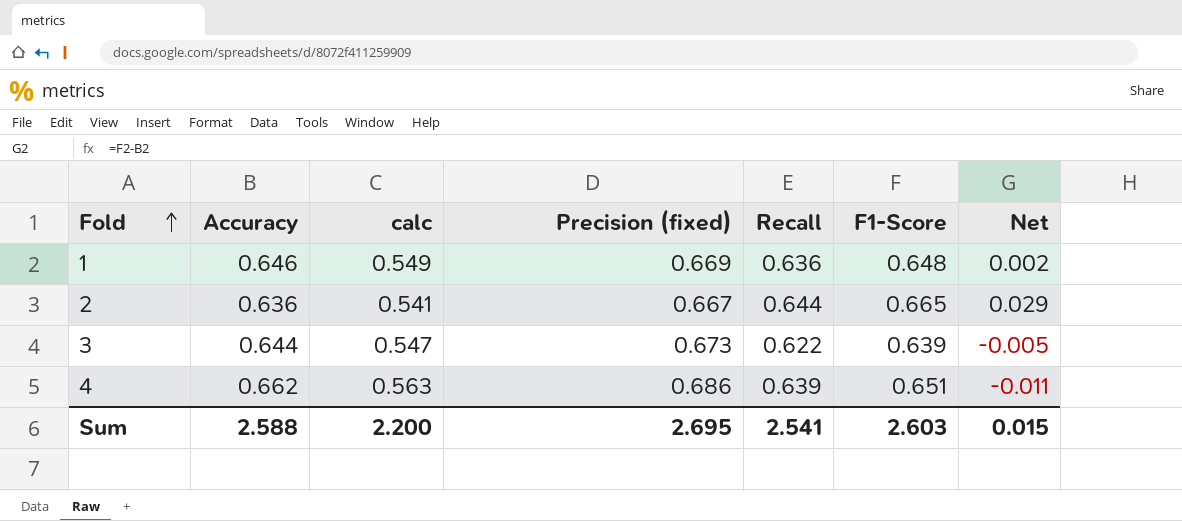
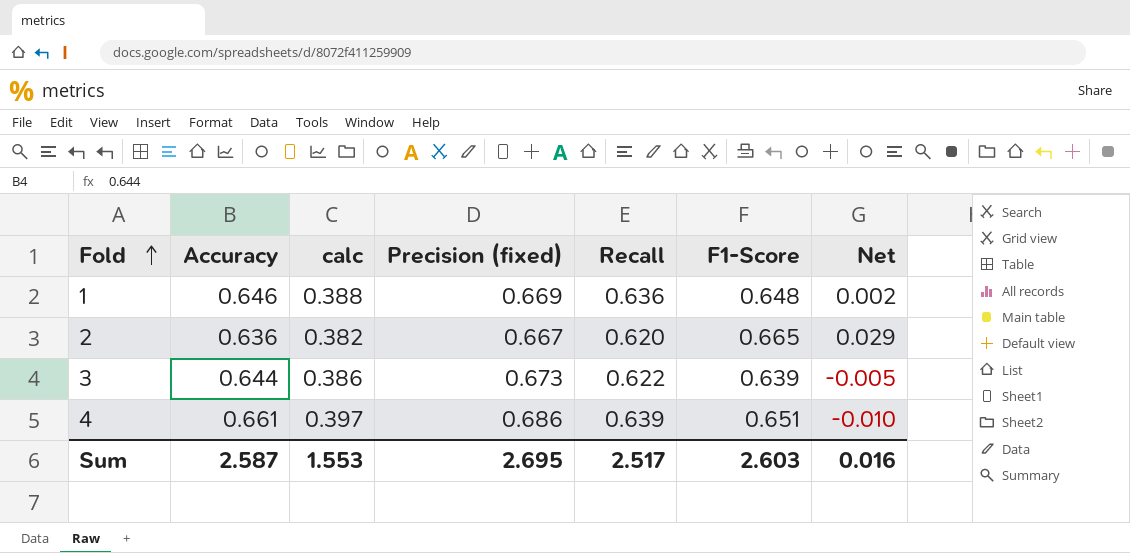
column calc | formula: [Accuracy] * 0.85 -> [Accuracy] * 0.6
2 | Recall: 0.644 -> 0.620
4 | Accuracy: 0.662 -> 0.661
4 | Net: -0.011 -> -0.010
Sum | Accuracy: 2.588 -> 2.587
Sum | calc: 2.200 -> 1.553
Sum | Recall: 2.541 -> 2.517
Sum | Net: 0.015 -> 0.016

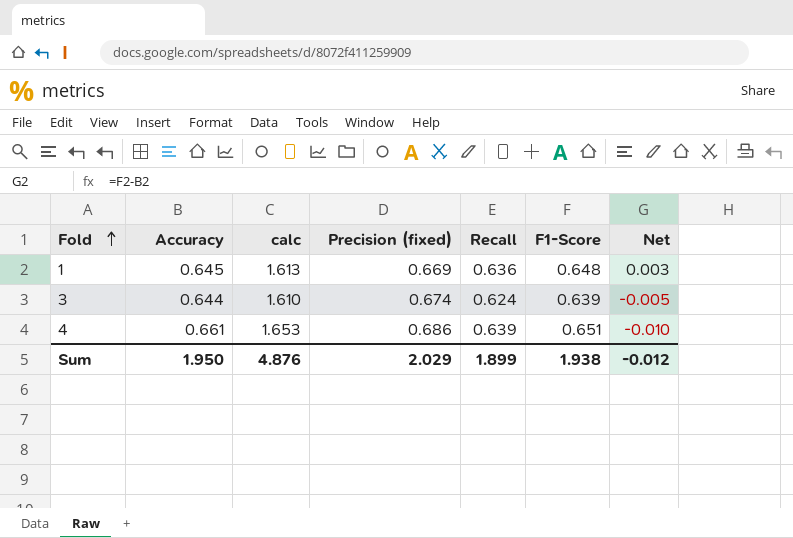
column calc | formula: [Accuracy] * 0.6 -> [Accuracy] * 2.5
row 2: 0.636 | 0.382 | 0.667 | 0.620 | 0.665 | 0.029 -> none
1 | Accuracy: 0.646 -> 0.645
1 | Net: 0.002 -> 0.003
3 | Precision (fixed): 0.673 -> 0.674
3 | Recall: 0.622 -> 0.624
Sum | Accuracy: 2.587 -> 1.950
Sum | calc: 1.553 -> 4.876
Sum | Precision (fixed): 2.695 -> 2.029
Sum | Recall: 2.517 -> 1.899
Sum | F1-Score: 2.603 -> 1.938
Sum | Net: 0.016 -> -0.012

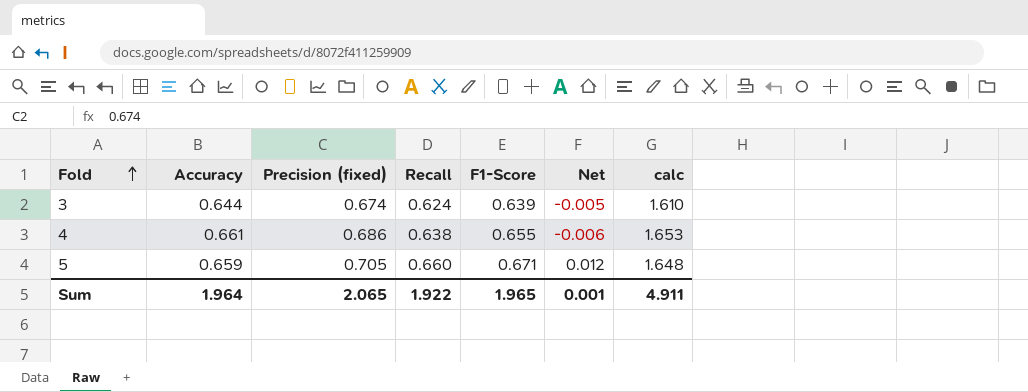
column calc | position: 3 -> 7
row 1: 0.645 | 1.613 | 0.669 | 0.636 | 0.648 | 0.003 -> none
4 | Recall: 0.639 -> 0.638
4 | F1-Score: 0.651 -> 0.655
4 | Net: -0.010 -> -0.006
row 5: none -> 0.659 | 0.705 | 0.660 | 0.671 | 0.012 | 1.648
Sum | Accuracy: 1.950 -> 1.964
Sum | Precision (fixed): 2.029 -> 2.065
Sum | Recall: 1.899 -> 1.922
Sum | F1-Score: 1.938 -> 1.965
Sum | Net: -0.012 -> 0.001
Sum | calc: 4.876 -> 4.911

